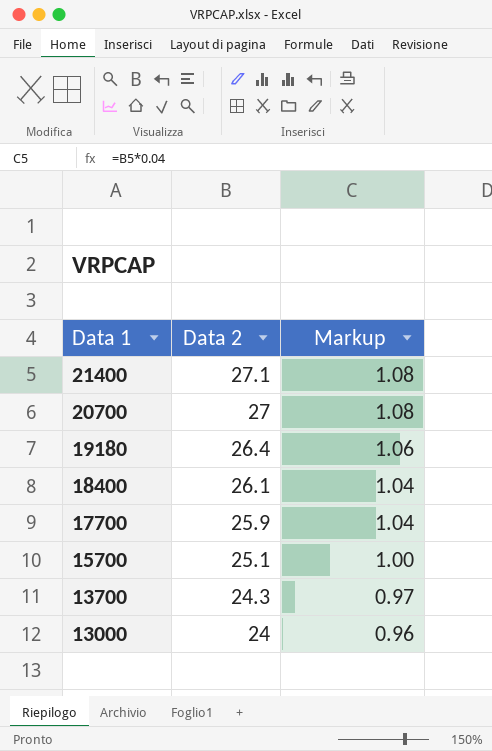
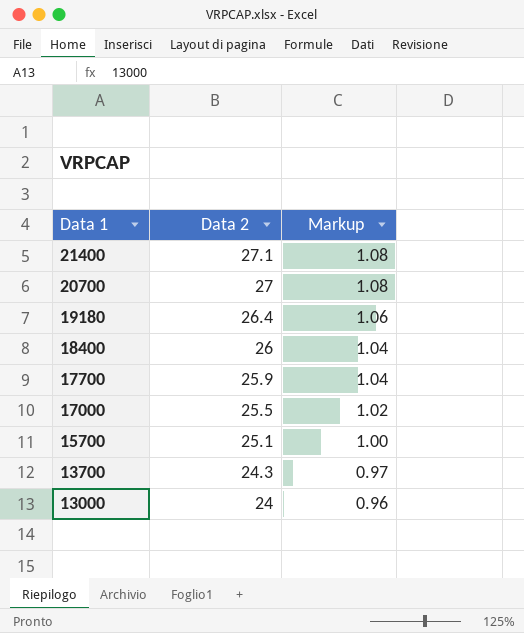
18400 | Data 2: 26.1 -> 26
row 17000: none -> 25.5 | 1.02

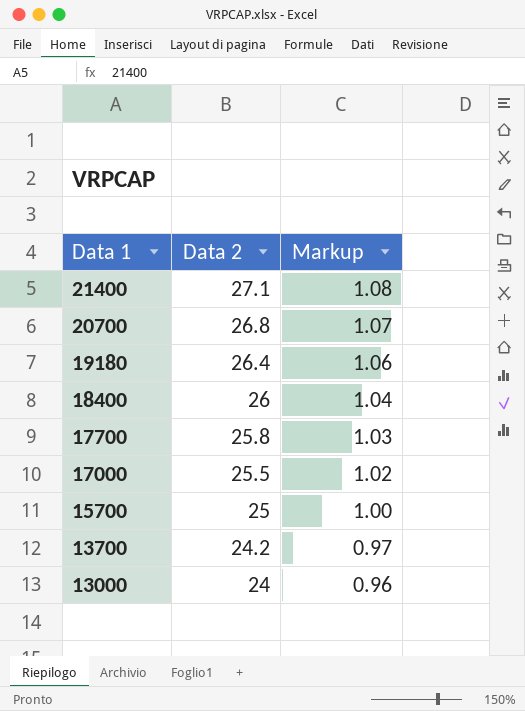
20700 | Data 2: 27 -> 26.8
20700 | Markup: 1.08 -> 1.07
17700 | Data 2: 25.9 -> 25.8
17700 | Markup: 1.04 -> 1.03
15700 | Data 2: 25.1 -> 25
13700 | Data 2: 24.3 -> 24.2

